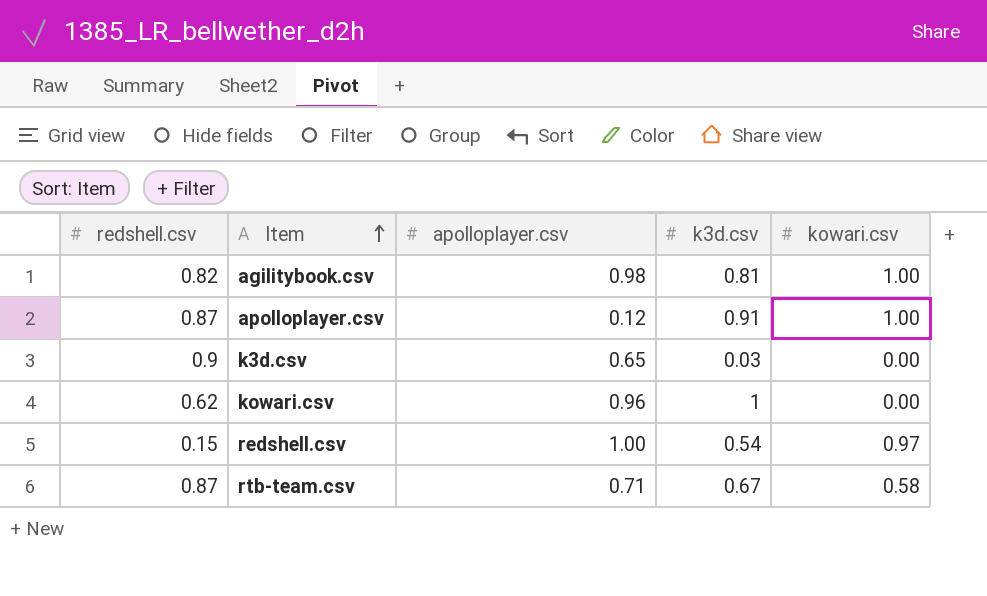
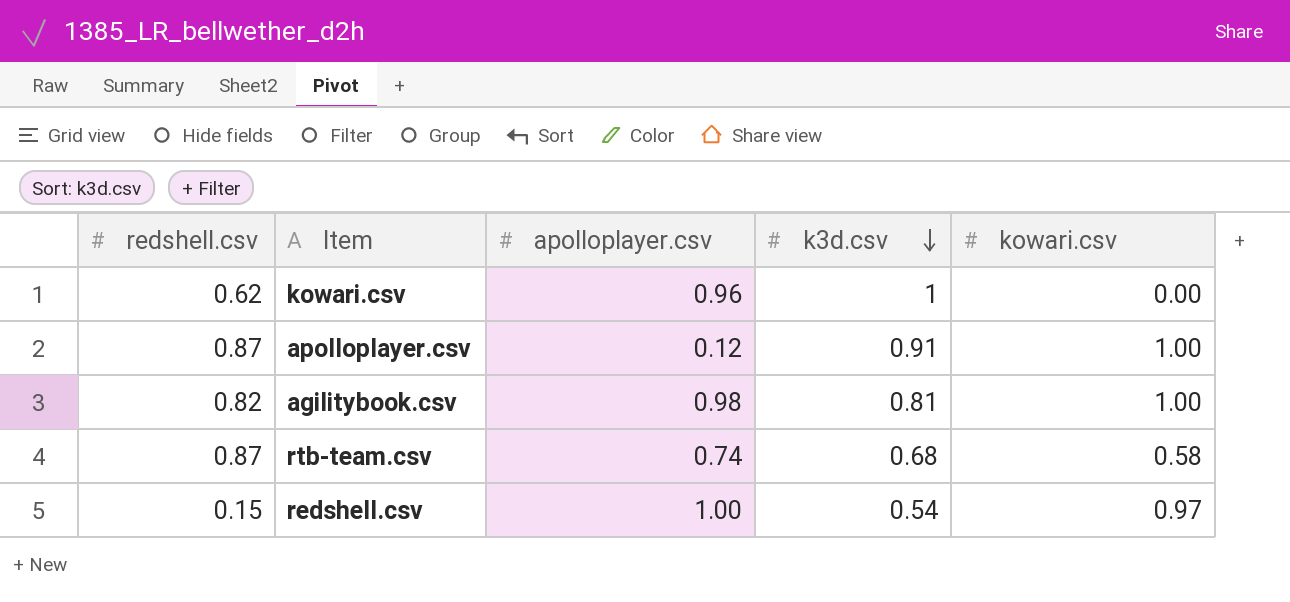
row order: Item ascending -> k3d.csv descending
row k3d.csv: 0.9 | 0.65 | 0.03 | 0.00 -> none
rtb-team.csv | apolloplayer.csv: 0.71 -> 0.74
rtb-team.csv | k3d.csv: 0.67 -> 0.68

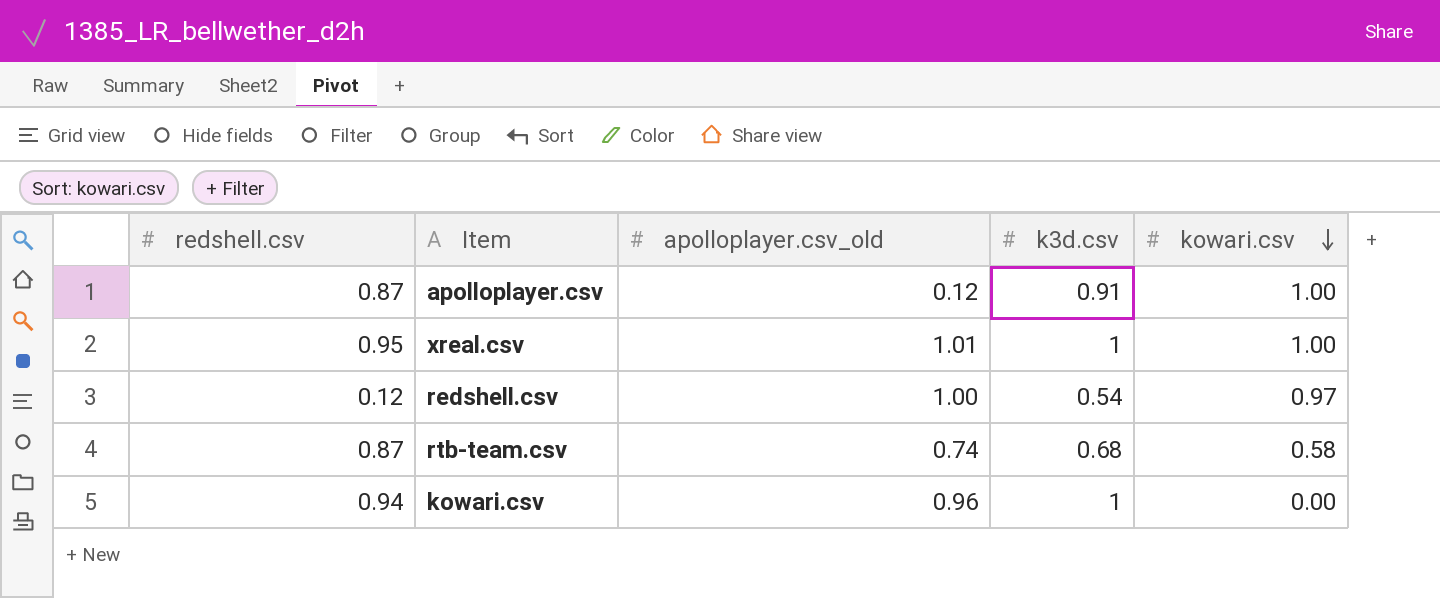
row order: k3d.csv descending -> kowari.csv descending
column name: apolloplayer.csv -> apolloplayer.csv_old
row agilitybook.csv: 0.82 | 0.98 | 0.81 | 1.00 -> none
row xreal.csv: none -> 0.95 | 1.01 | 1 | 1.00
redshell.csv | redshell.csv: 0.15 -> 0.12
kowari.csv | redshell.csv: 0.62 -> 0.94

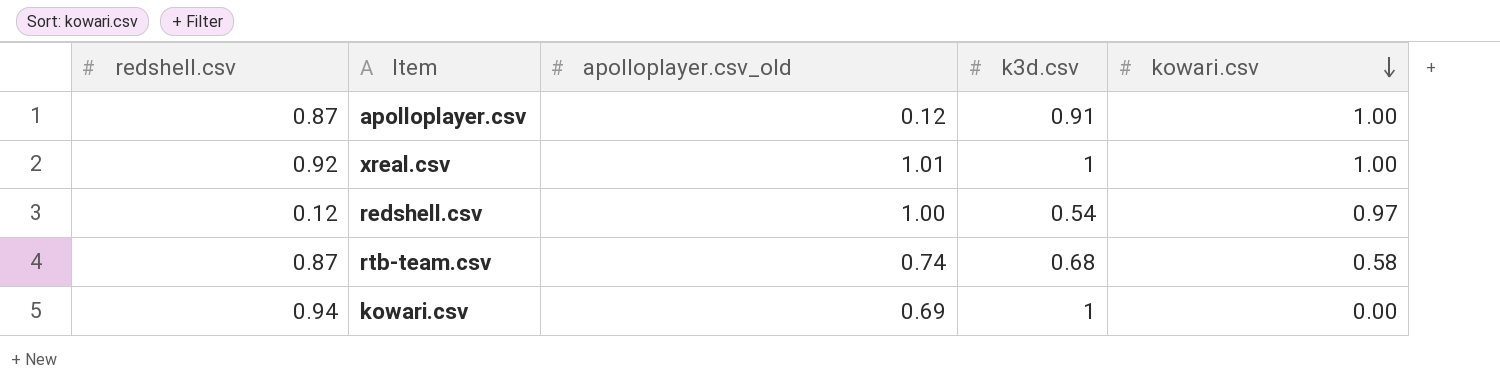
xreal.csv | redshell.csv: 0.95 -> 0.92
kowari.csv | apolloplayer.csv_old: 0.96 -> 0.69

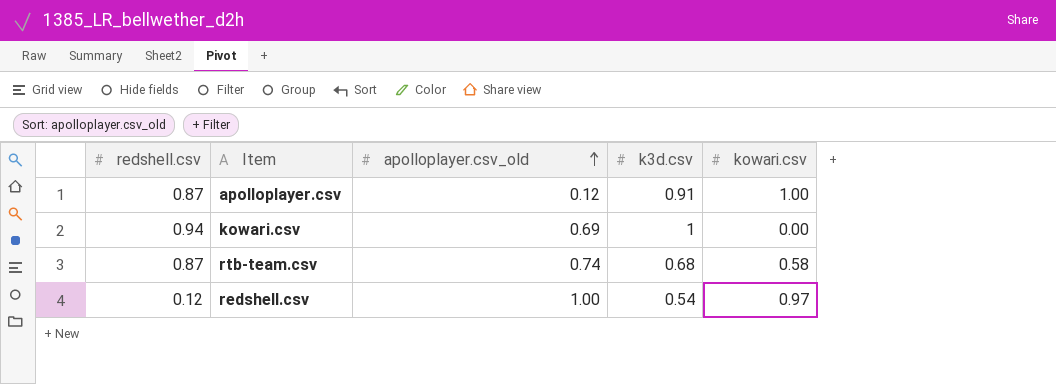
row order: kowari.csv descending -> apolloplayer.csv_old ascending
row xreal.csv: 0.92 | 1.01 | 1 | 1.00 -> none

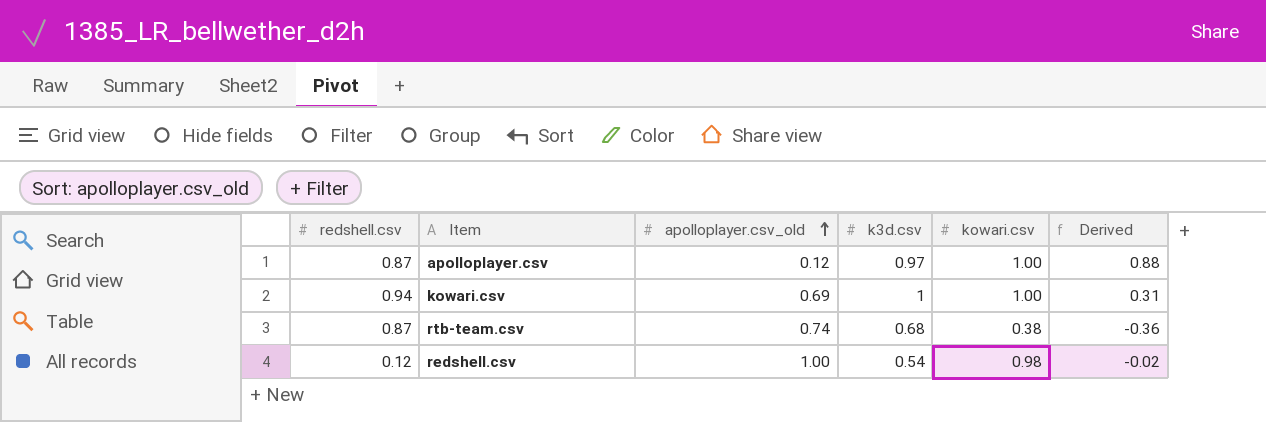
column Derived | formula: none -> [kowari.csv] - [apolloplayer.csv_old]
apolloplayer.csv | k3d.csv: 0.91 -> 0.97
kowari.csv | kowari.csv: 0.00 -> 1.00
rtb-team.csv | kowari.csv: 0.58 -> 0.38
redshell.csv | kowari.csv: 0.97 -> 0.98

